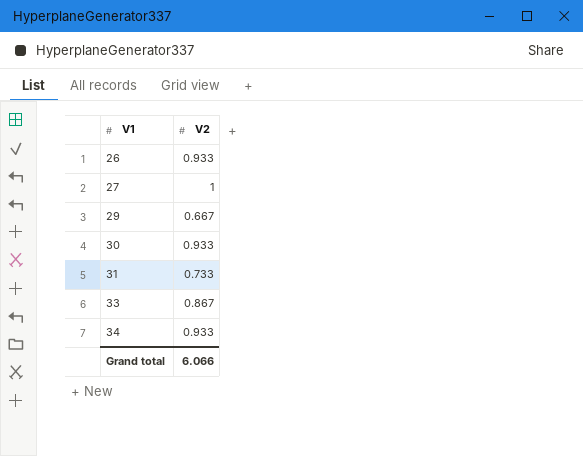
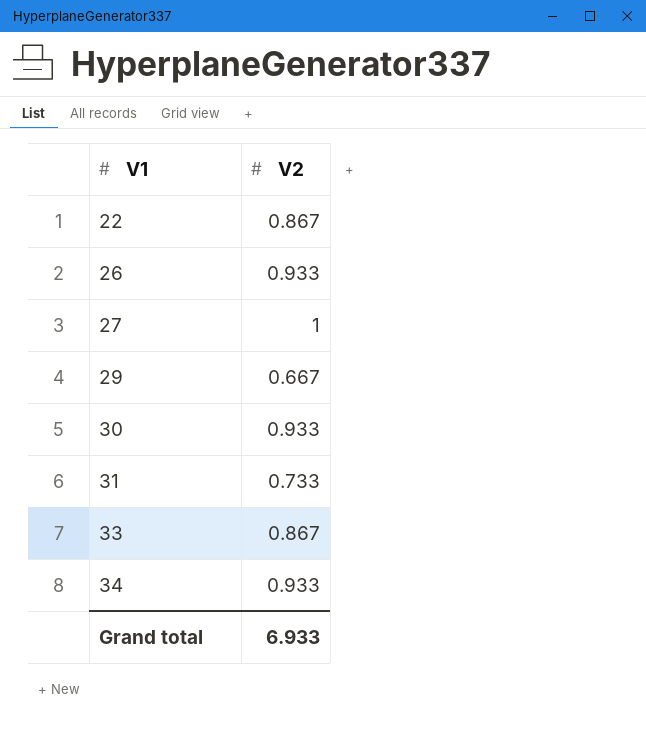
row 22: none -> 0.867
Grand total | V2: 6.066 -> 6.933

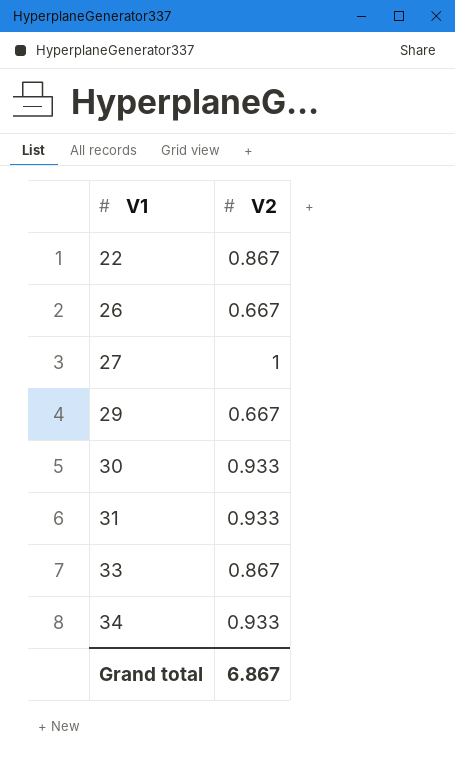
26 | V2: 0.933 -> 0.667
31 | V2: 0.733 -> 0.933
Grand total | V2: 6.933 -> 6.867

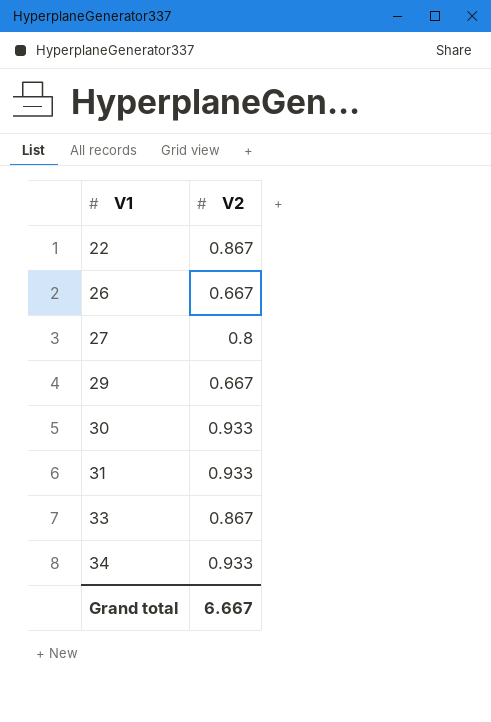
27 | V2: 1 -> 0.8
Grand total | V2: 6.867 -> 6.667

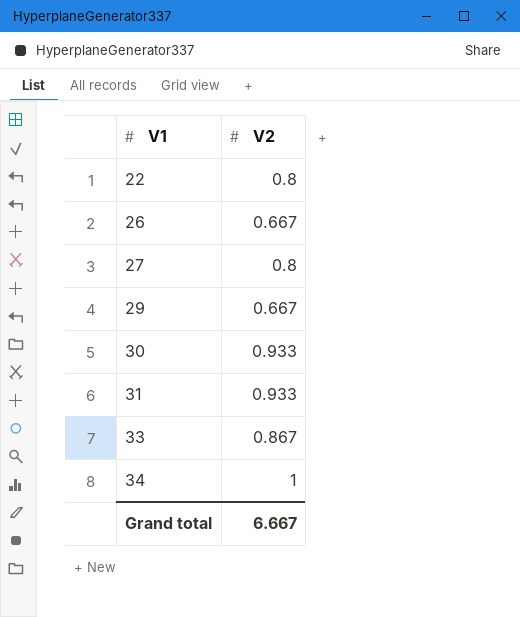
22 | V2: 0.867 -> 0.8
34 | V2: 0.933 -> 1

